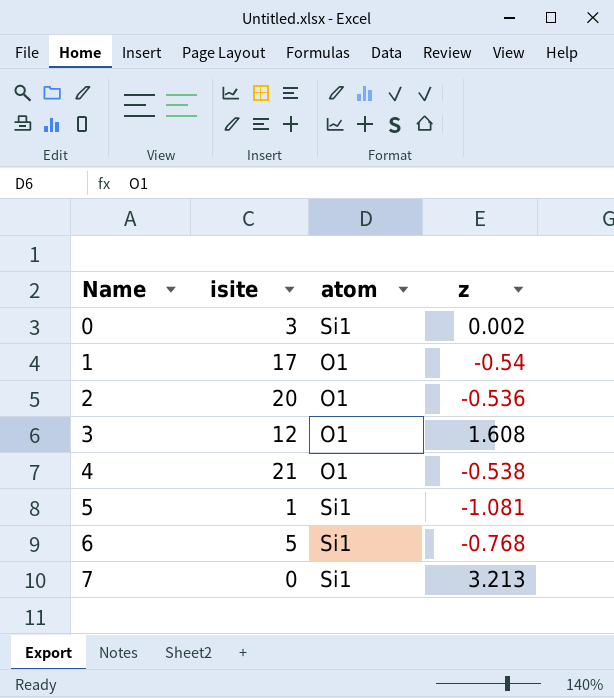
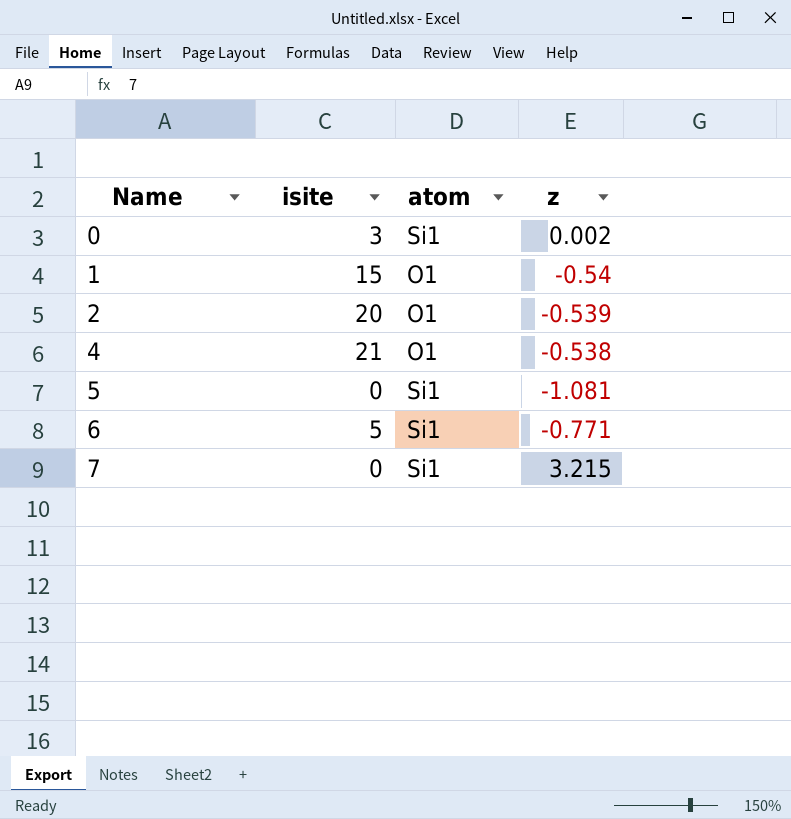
row 3: 12 | O1 | 1.608 -> none
1 | isite: 17 -> 15
2 | z: -0.536 -> -0.539
5 | isite: 1 -> 0
6 | z: -0.768 -> -0.771
7 | z: 3.213 -> 3.215

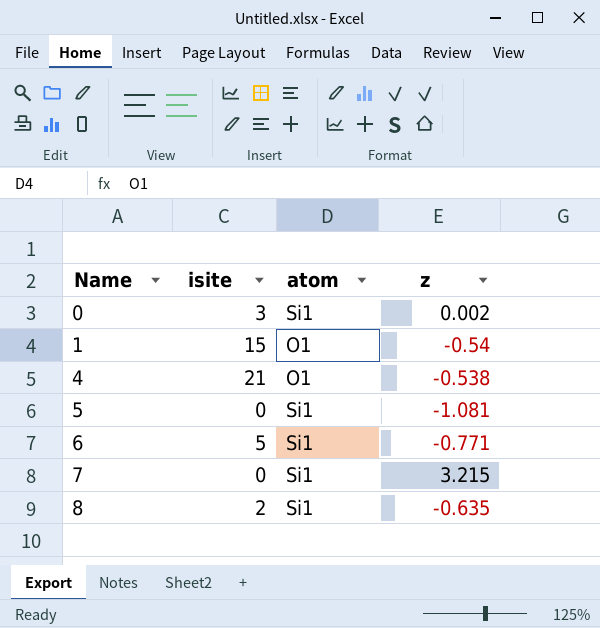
row 2: 20 | O1 | -0.539 -> none
row 8: none -> 2 | Si1 | -0.635

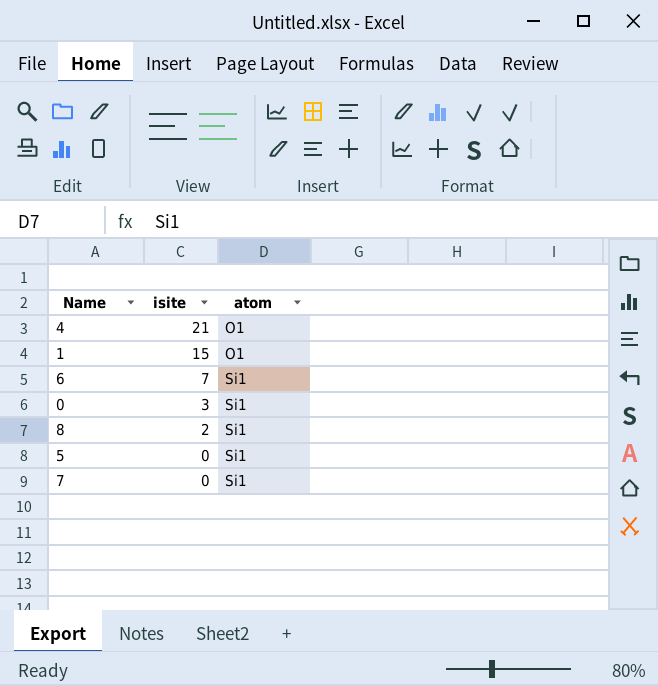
row order: Name ascending -> isite descending
column z | position: 4 -> none
6 | isite: 5 -> 7

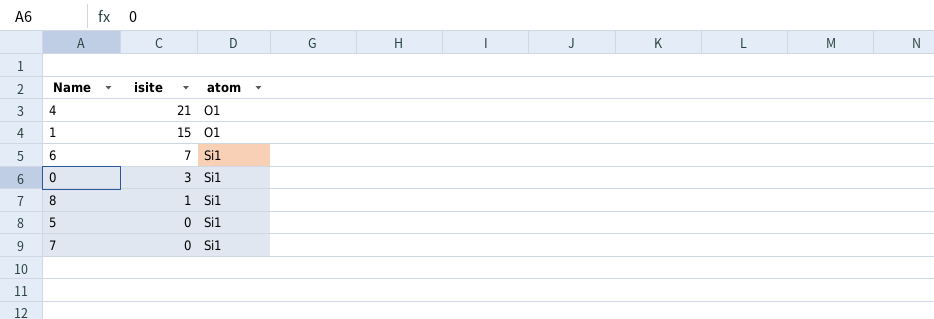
8 | isite: 2 -> 1

